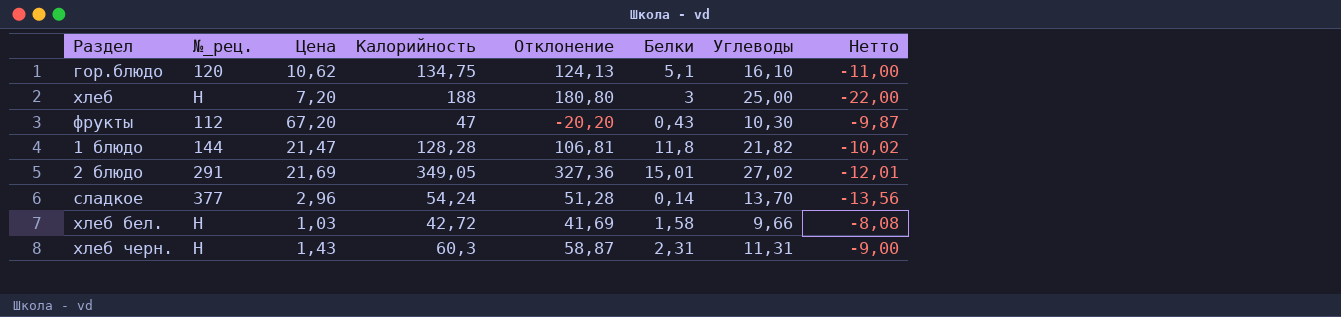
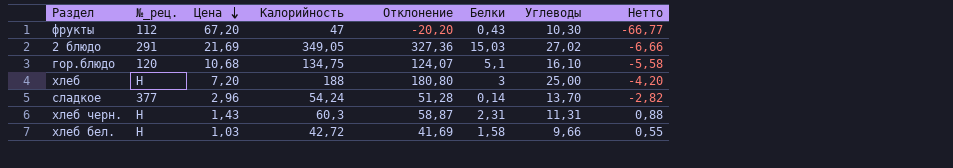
row order: none -> Цена descending
column Нетто | formula: [Белки] - [Углеводы] -> [Белки] - [Цена]
row 1 блюдо: 144 | 21,47 | 128,28 | 106,81 | 11,8 | 21,82 | -10,02 -> none
2 блюдо | Белки: 15,01 -> 15,03
гор.блюдо | Цена: 10,62 -> 10,68
гор.блюдо | Отклонение: 124,13 -> 124,07

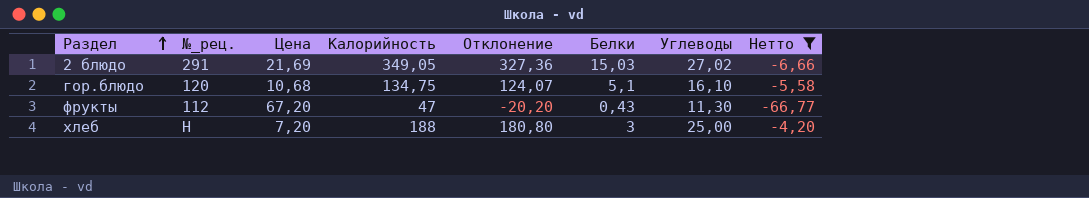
filter: none -> Нетто <= -4,20
row order: Цена descending -> Раздел ascending
фрукты | Углеводы: 10,30 -> 11,30

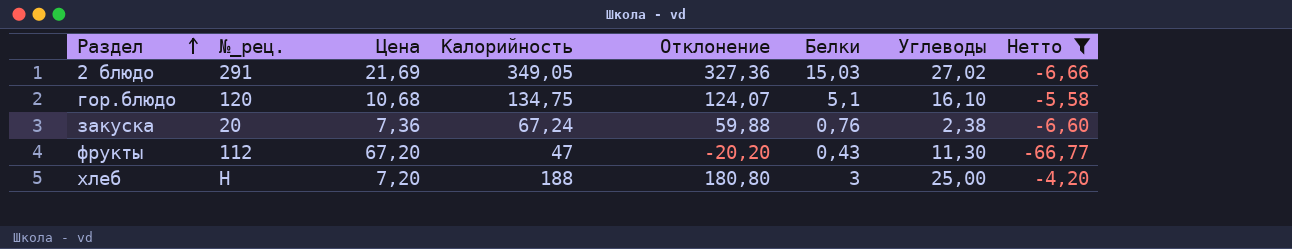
row закуска: none -> 20 | 7,36 | 67,24 | 59,88 | 0,76 | 2,38 | -6,60

